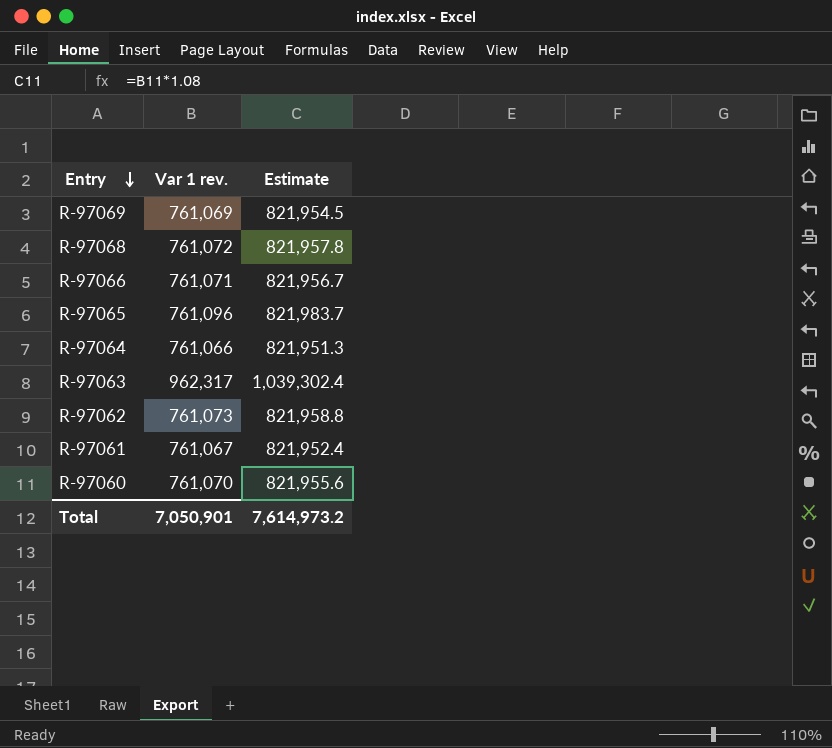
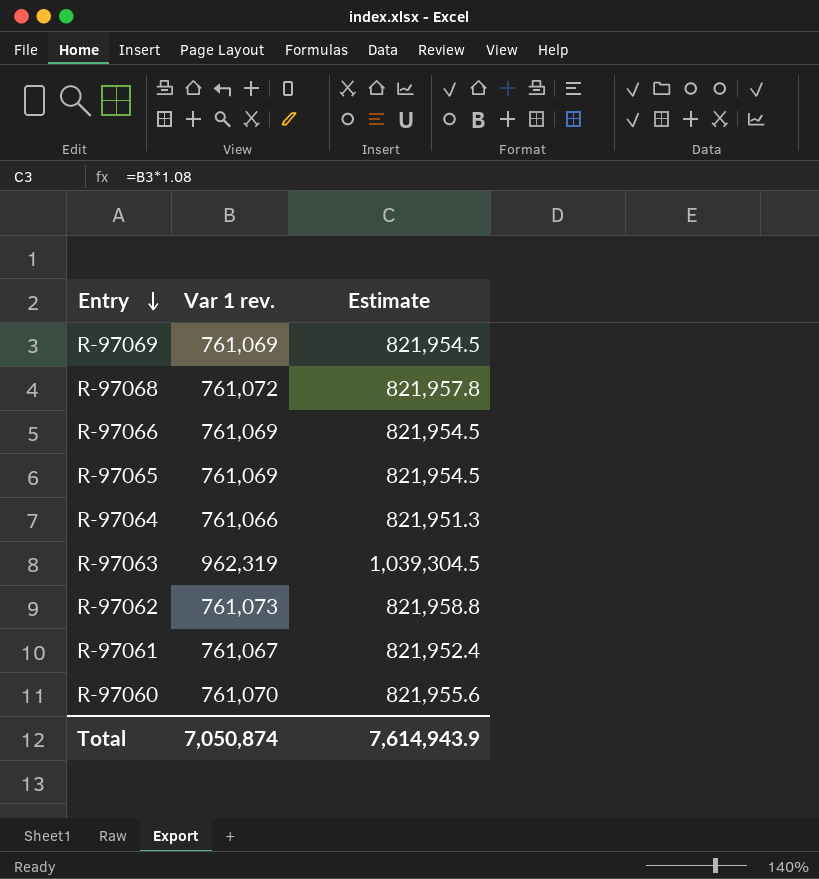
R-97066 | Var 1 rev.: 761,071 -> 761,069
R-97066 | Estimate: 821,956.7 -> 821,954.5
R-97065 | Var 1 rev.: 761,096 -> 761,069
R-97065 | Estimate: 821,983.7 -> 821,954.5
R-97063 | Var 1 rev.: 962,317 -> 962,319
R-97063 | Estimate: 1,039,302.4 -> 1,039,304.5
Total | Var 1 rev.: 7,050,901 -> 7,050,874
Total | Estimate: 7,614,973.2 -> 7,614,943.9

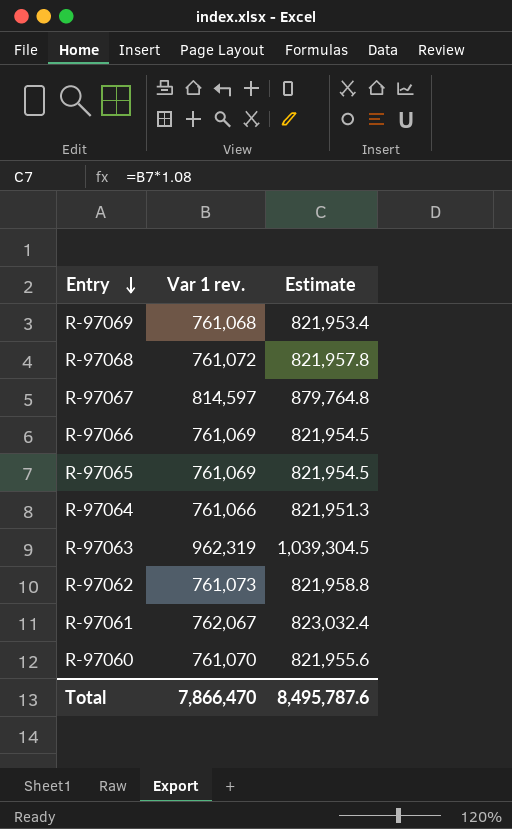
R-97069 | Var 1 rev.: 761,069 -> 761,068
R-97069 | Estimate: 821,954.5 -> 821,953.4
row R-97067: none -> 814,597 | 879,764.8
R-97061 | Var 1 rev.: 761,067 -> 762,067
R-97061 | Estimate: 821,952.4 -> 823,032.4
Total | Var 1 rev.: 7,050,874 -> 7,866,470
Total | Estimate: 7,614,943.9 -> 8,495,787.6

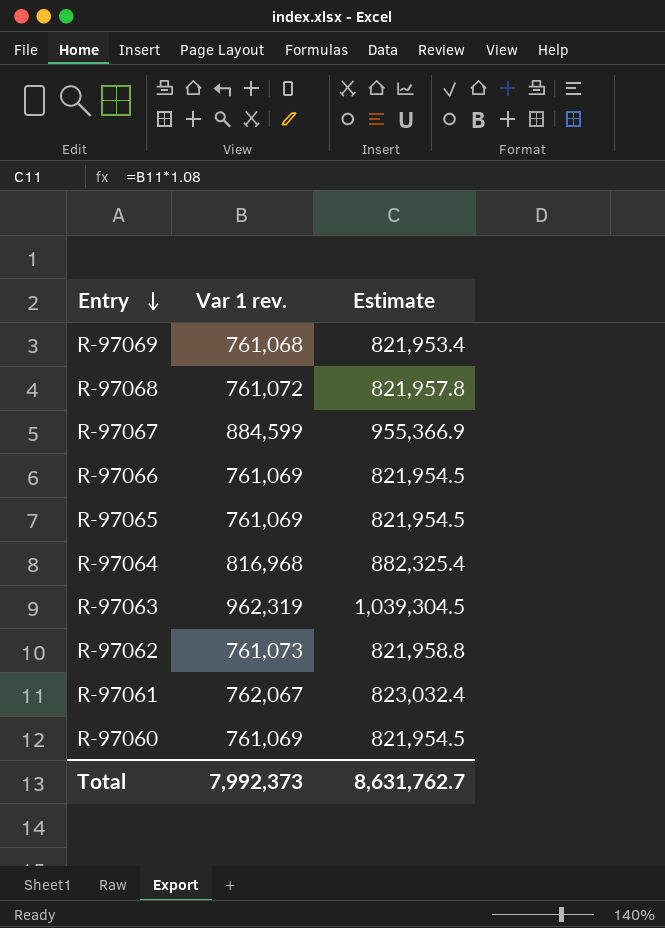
R-97067 | Var 1 rev.: 814,597 -> 884,599
R-97067 | Estimate: 879,764.8 -> 955,366.9
R-97064 | Var 1 rev.: 761,066 -> 816,968
R-97064 | Estimate: 821,951.3 -> 882,325.4
R-97060 | Var 1 rev.: 761,070 -> 761,069
R-97060 | Estimate: 821,955.6 -> 821,954.5
Total | Var 1 rev.: 7,866,470 -> 7,992,373
Total | Estimate: 8,495,787.6 -> 8,631,762.7

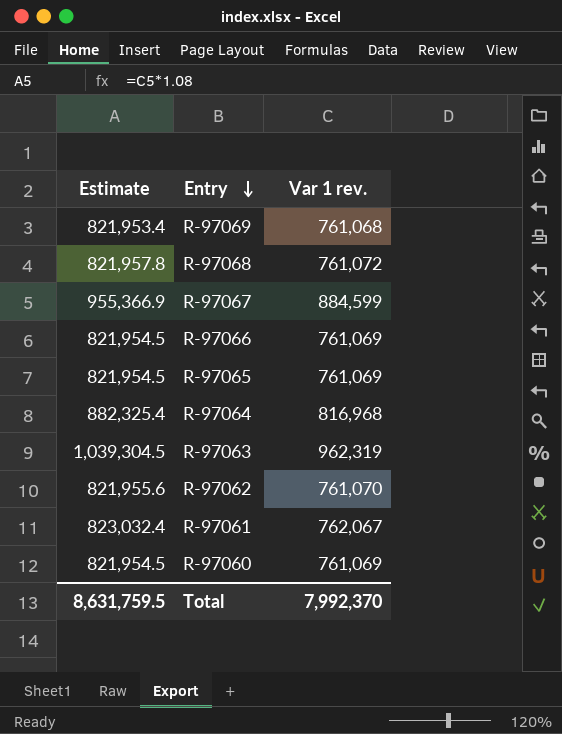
column Estimate | position: 3 -> 1
R-97062 | Estimate: 821,958.8 -> 821,955.6
R-97062 | Var 1 rev.: 761,073 -> 761,070
Total | Estimate: 8,631,762.7 -> 8,631,759.5
Total | Var 1 rev.: 7,992,373 -> 7,992,370

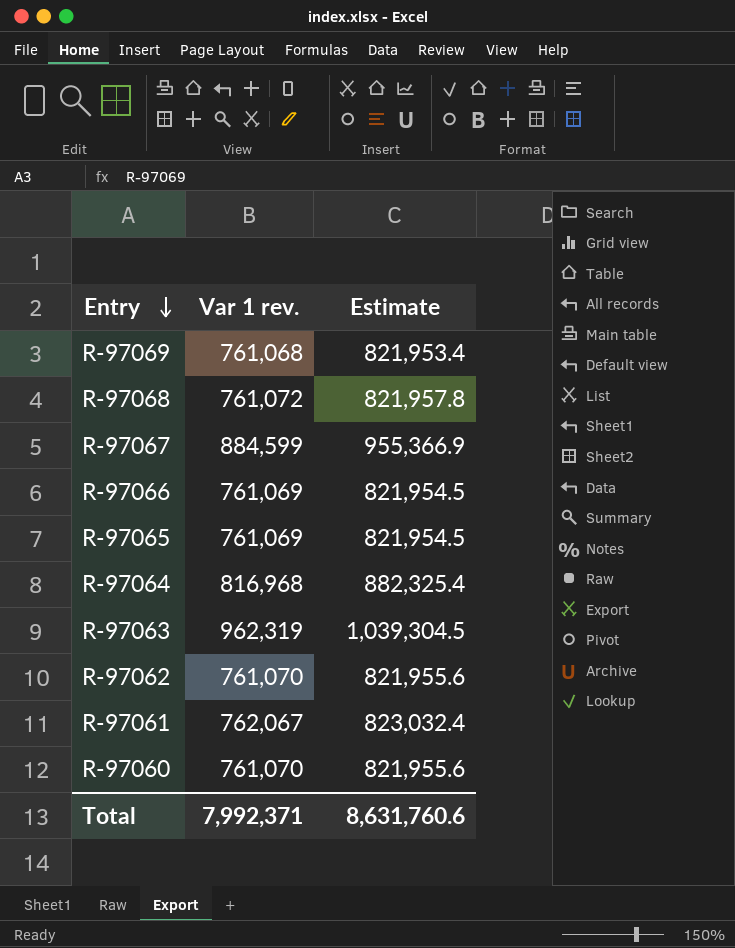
column Estimate | position: 1 -> 3
R-97060 | Var 1 rev.: 761,069 -> 761,070
R-97060 | Estimate: 821,954.5 -> 821,955.6
Total | Var 1 rev.: 7,992,370 -> 7,992,371
Total | Estimate: 8,631,759.5 -> 8,631,760.6

